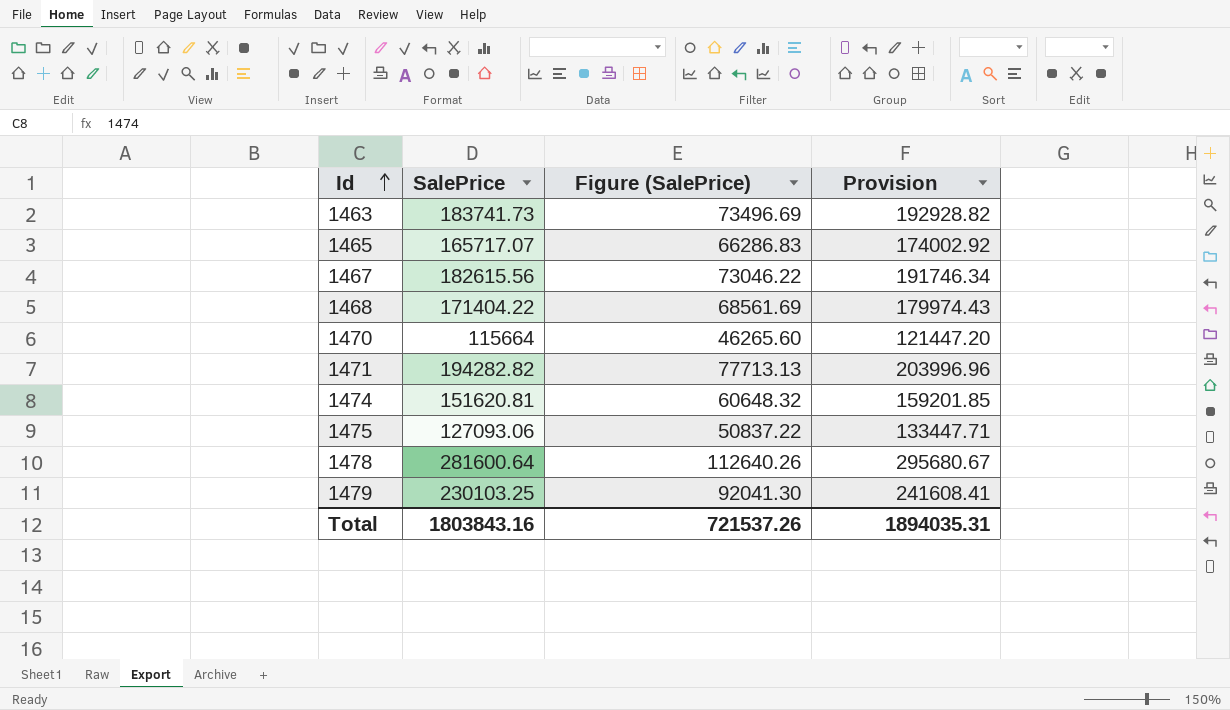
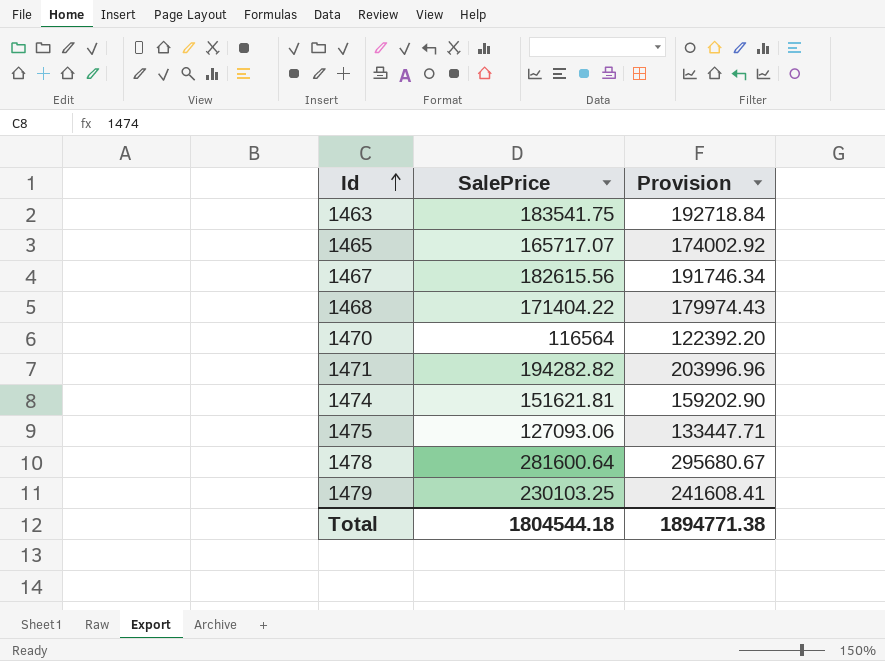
column Figure (SalePrice) | formula: [SalePrice] * 0.4 -> none
1463 | SalePrice: 183741.73 -> 183541.75
1463 | Provision: 192928.82 -> 192718.84
1470 | SalePrice: 115664 -> 116564
1470 | Provision: 121447.20 -> 122392.20
1474 | SalePrice: 151620.81 -> 151621.81
1474 | Provision: 159201.85 -> 159202.90
Total | SalePrice: 1803843.16 -> 1804544.18
Total | Provision: 1894035.31 -> 1894771.38

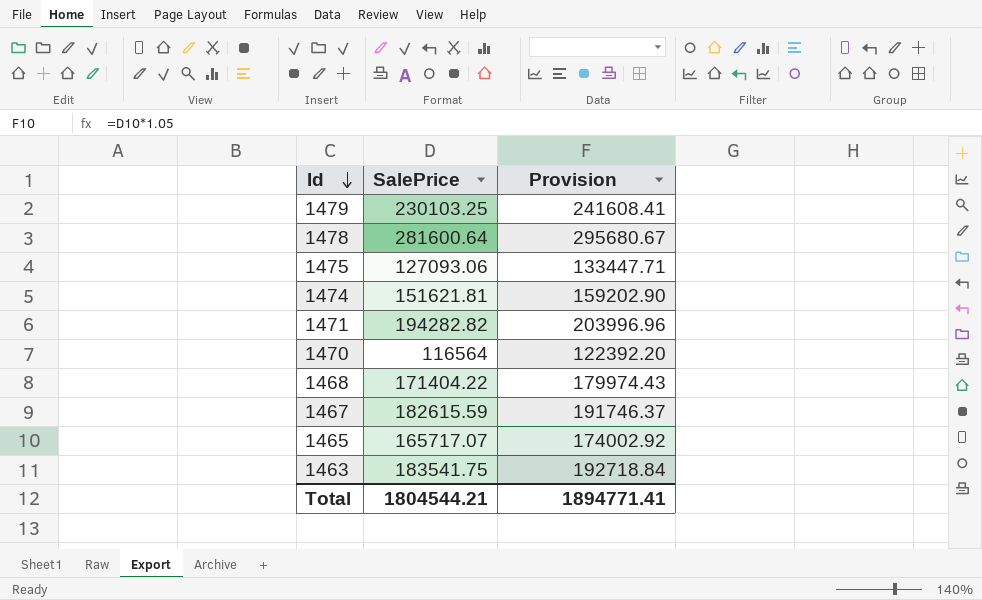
row order: Id ascending -> Id descending
1467 | SalePrice: 182615.56 -> 182615.59
1467 | Provision: 191746.34 -> 191746.37
Total | SalePrice: 1804544.18 -> 1804544.21
Total | Provision: 1894771.38 -> 1894771.41

